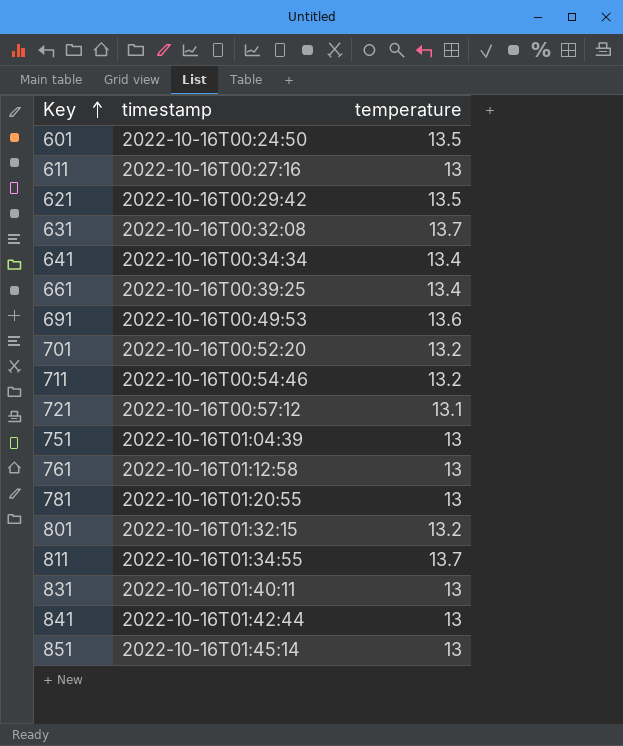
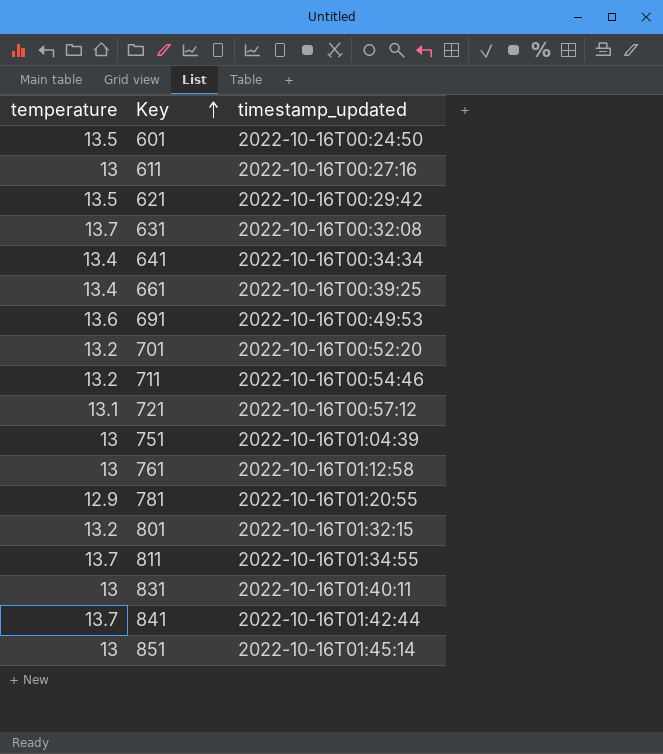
column temperature | position: 3 -> 1
column name: timestamp -> timestamp_updated
781 | temperature: 13 -> 12.9
841 | temperature: 13 -> 13.7

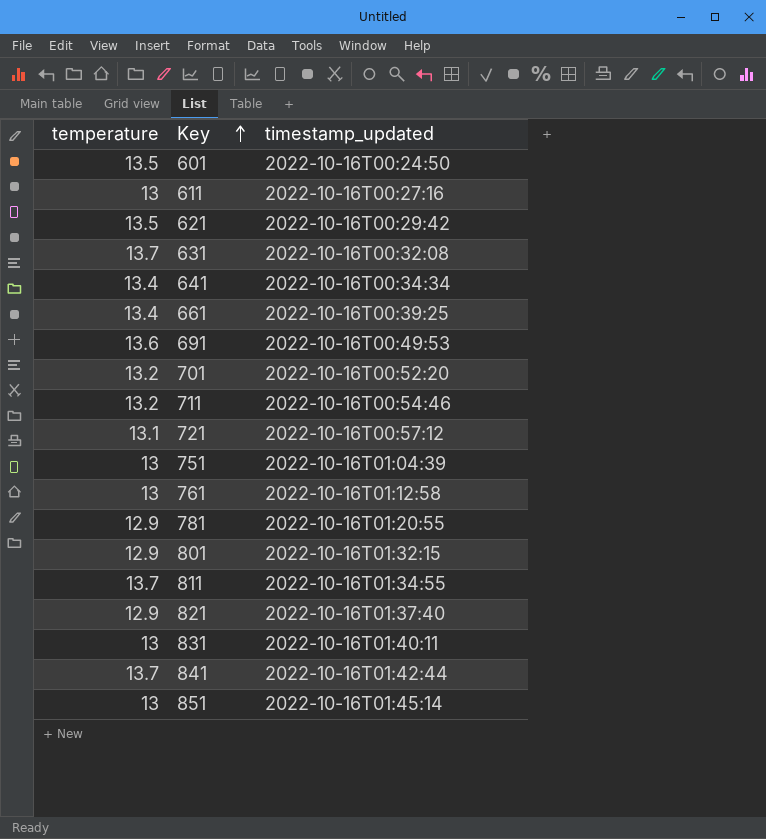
801 | temperature: 13.2 -> 12.9
row 821: none -> 12.9 | 2022-10-16T01:37:40

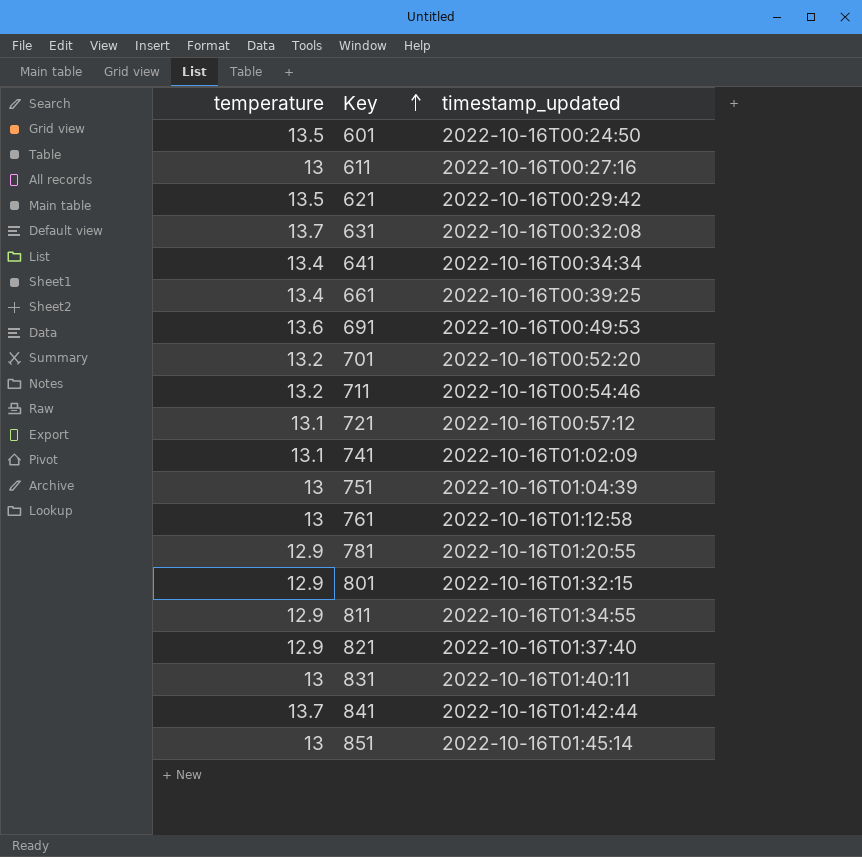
row 741: none -> 13.1 | 2022-10-16T01:02:09
811 | temperature: 13.7 -> 12.9

